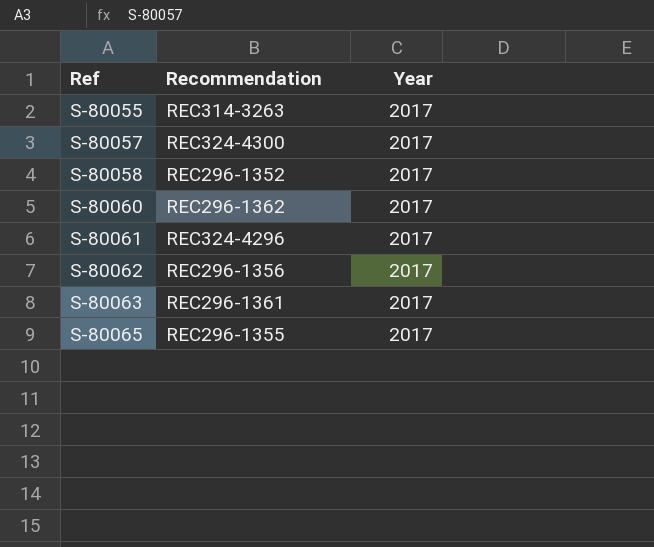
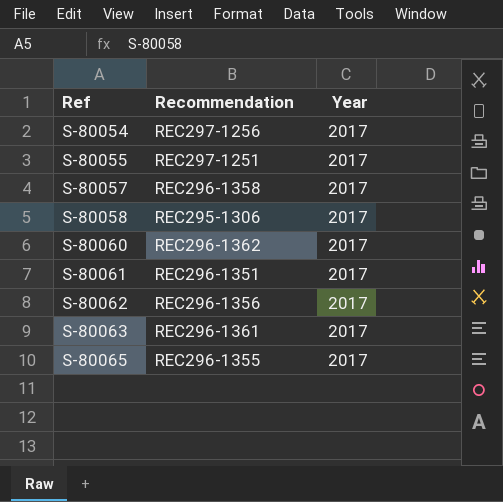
row S-80054: none -> REC297-1256 | 2017
S-80055 | Recommendation: REC314-3263 -> REC297-1251
S-80057 | Recommendation: REC324-4300 -> REC296-1358
S-80058 | Recommendation: REC296-1352 -> REC295-1306
S-80061 | Recommendation: REC324-4296 -> REC296-1351

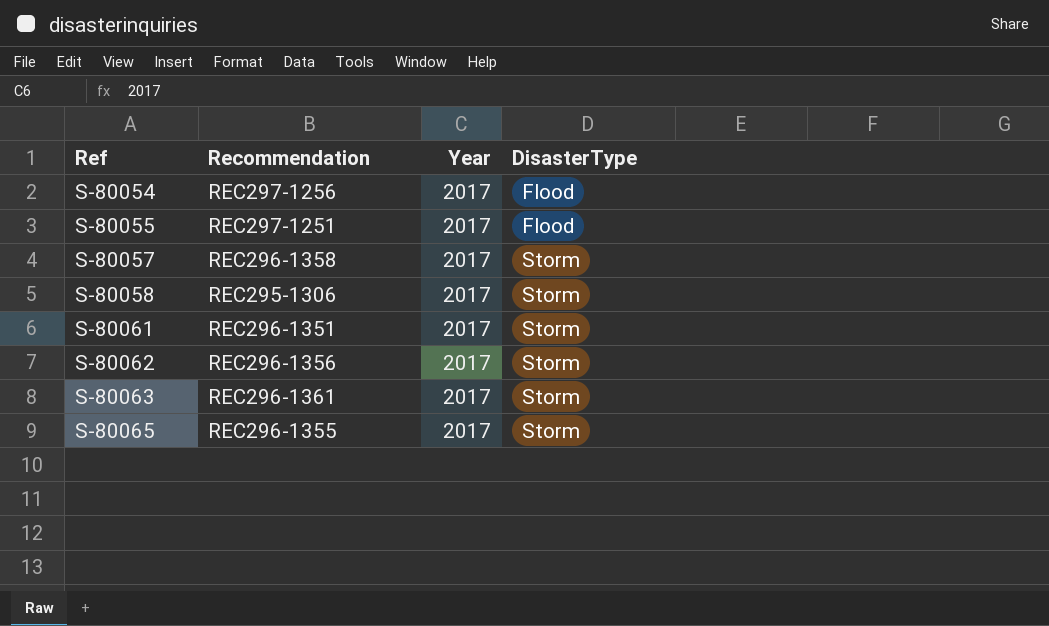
column DisasterType | position: none -> 4
row S-80060: REC296-1362 | 2017 -> none

